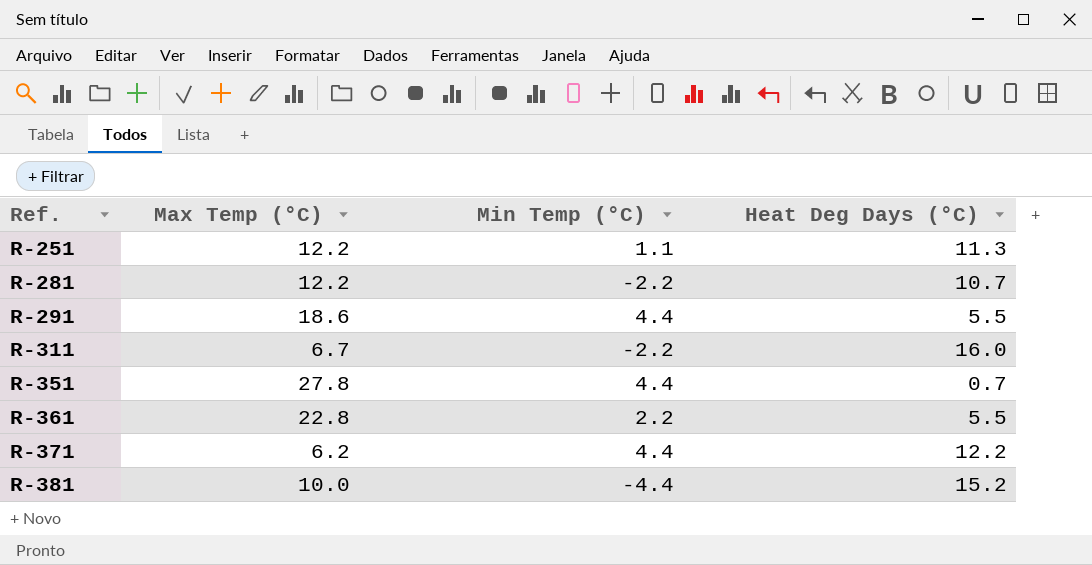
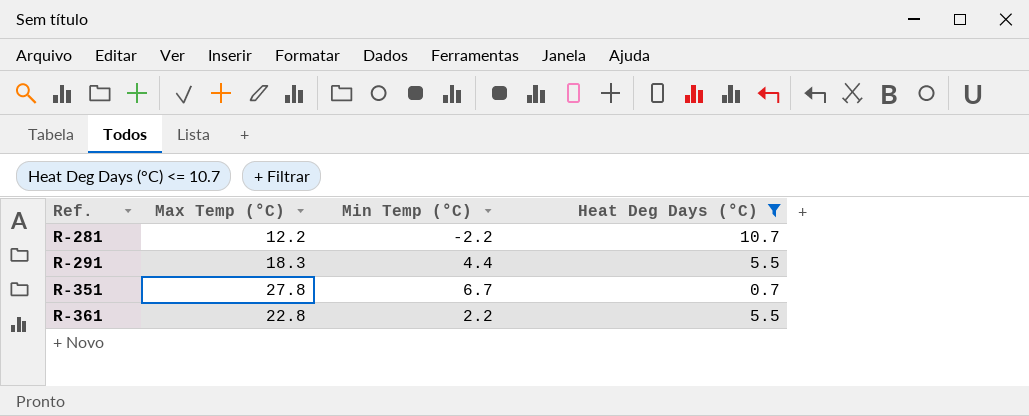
filter: none -> Heat Deg Days (°C) <= 10.7
R-291 | Max Temp (°C): 18.6 -> 18.3
R-351 | Min Temp (°C): 4.4 -> 6.7

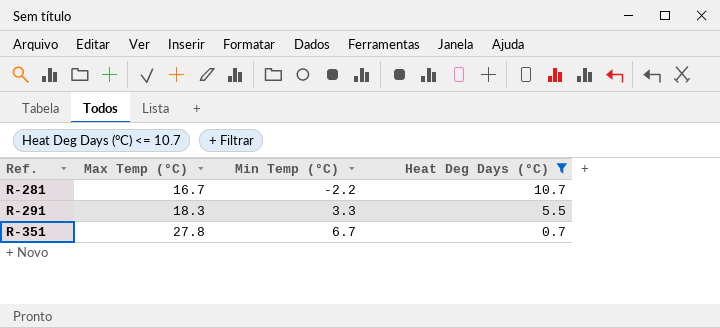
row R-361: 22.8 | 2.2 | 5.5 -> none
R-281 | Max Temp (°C): 12.2 -> 16.7
R-291 | Min Temp (°C): 4.4 -> 3.3

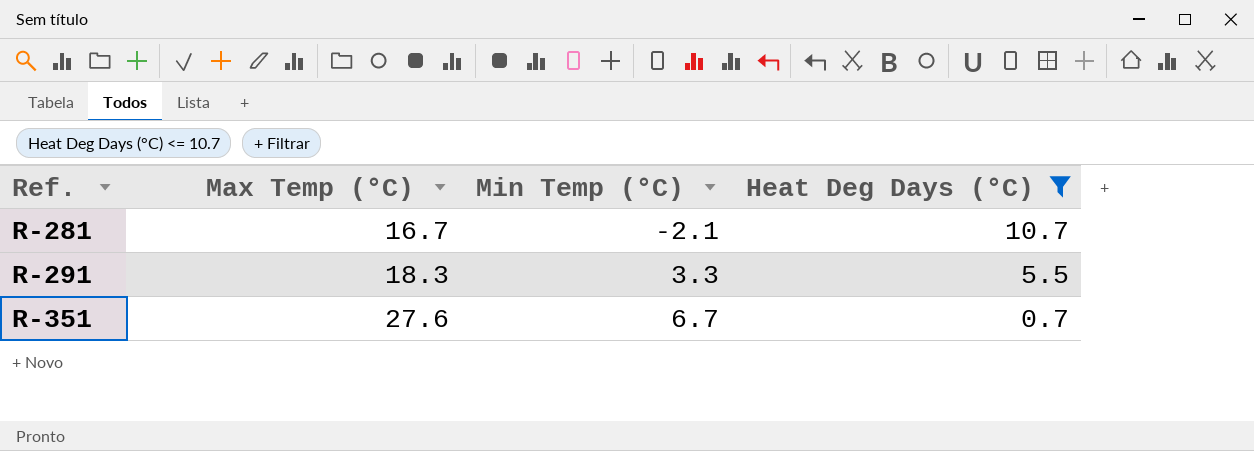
R-281 | Min Temp (°C): -2.2 -> -2.1
R-351 | Max Temp (°C): 27.8 -> 27.6

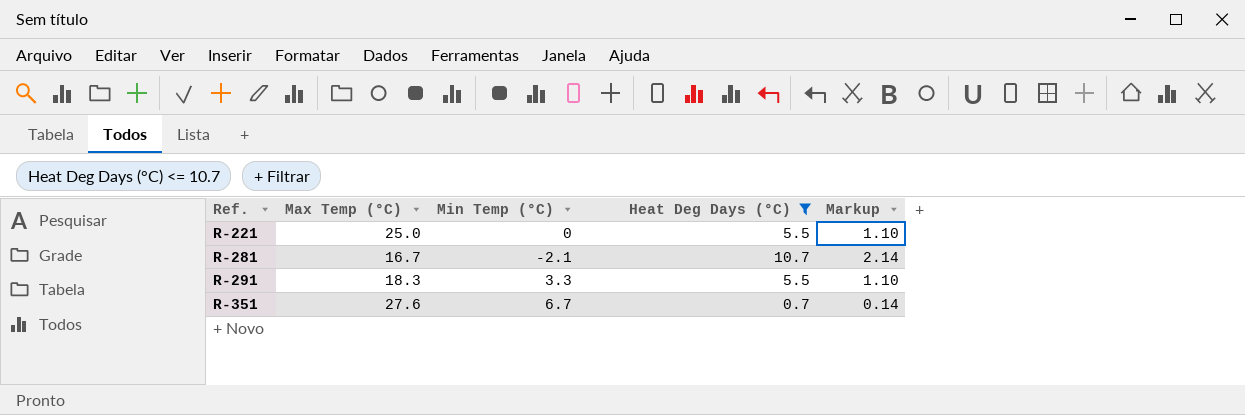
column Markup | formula: none -> [Heat Deg Days (°C)] * 0.2
row R-221: none -> 25.0 | 0 | 5.5 | 1.10

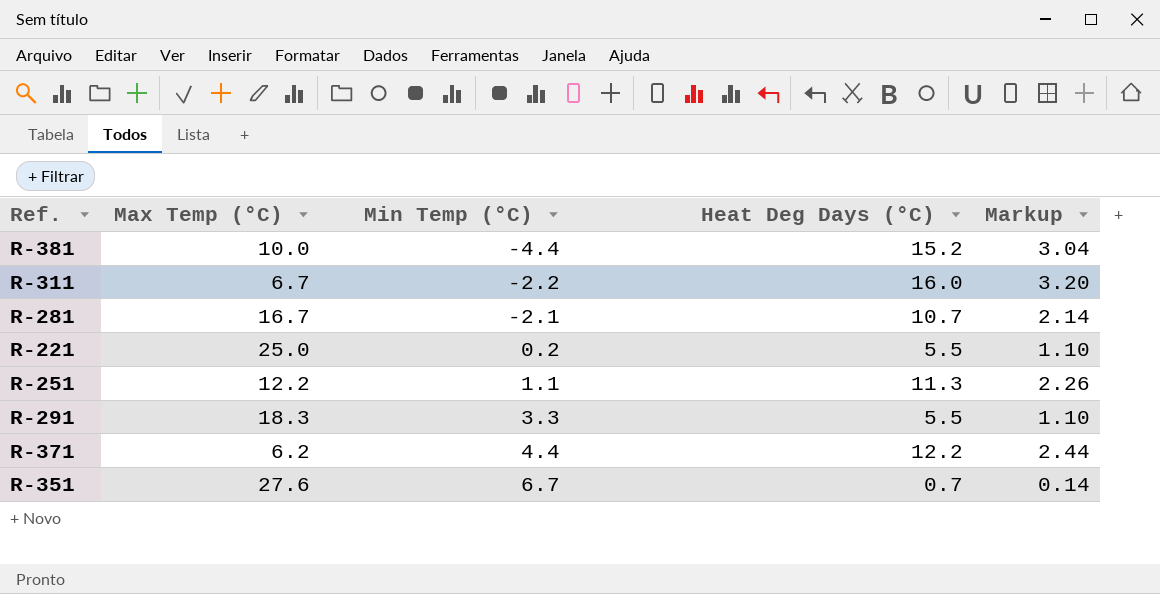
filter: Heat Deg Days (°C) <= 10.7 -> none
row order: Ref. ascending -> Min Temp (°C) ascending
R-221 | Min Temp (°C): 0 -> 0.2

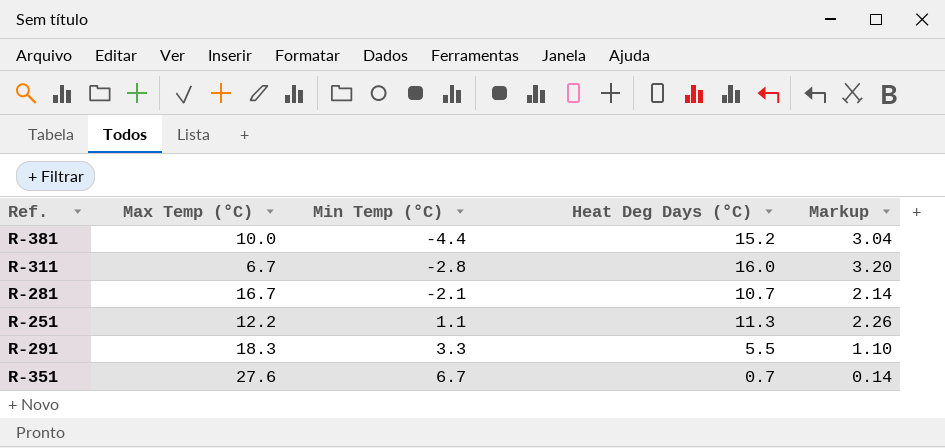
row R-221: 25.0 | 0.2 | 5.5 | 1.10 -> none
row R-371: 6.2 | 4.4 | 12.2 | 2.44 -> none
R-311 | Min Temp (°C): -2.2 -> -2.8

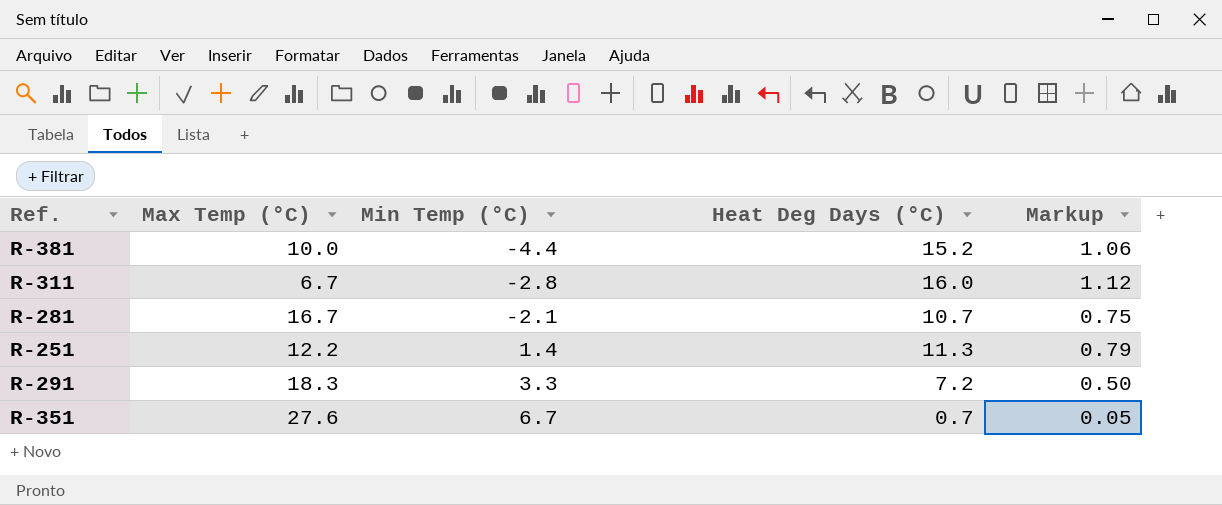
column Markup | formula: [Heat Deg Days (°C)] * 0.2 -> [Heat Deg Days (°C)] * 0.07
R-251 | Min Temp (°C): 1.1 -> 1.4
R-291 | Heat Deg Days (°C): 5.5 -> 7.2

